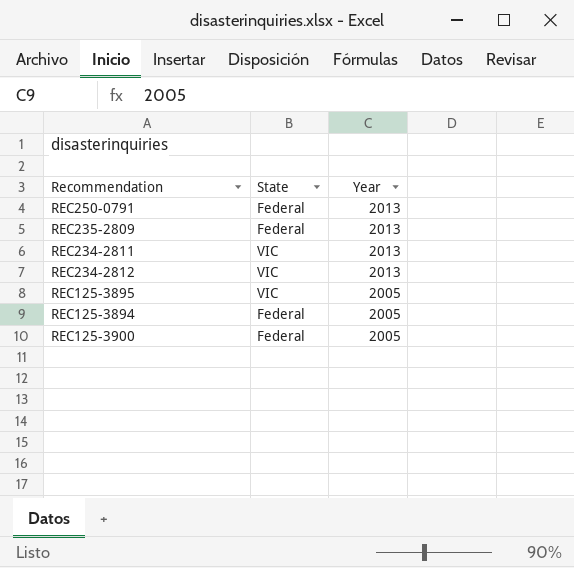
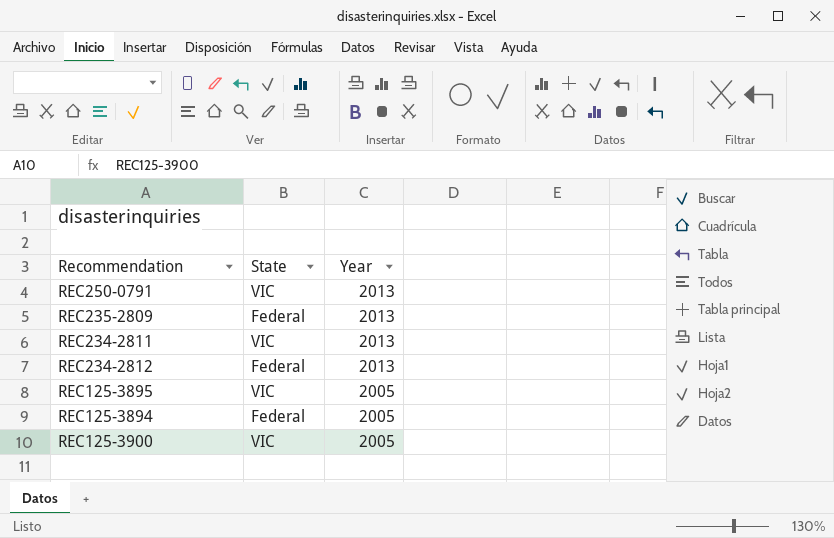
REC250-0791 | State: Federal -> VIC
REC234-2812 | State: VIC -> Federal
REC125-3900 | State: Federal -> VIC

